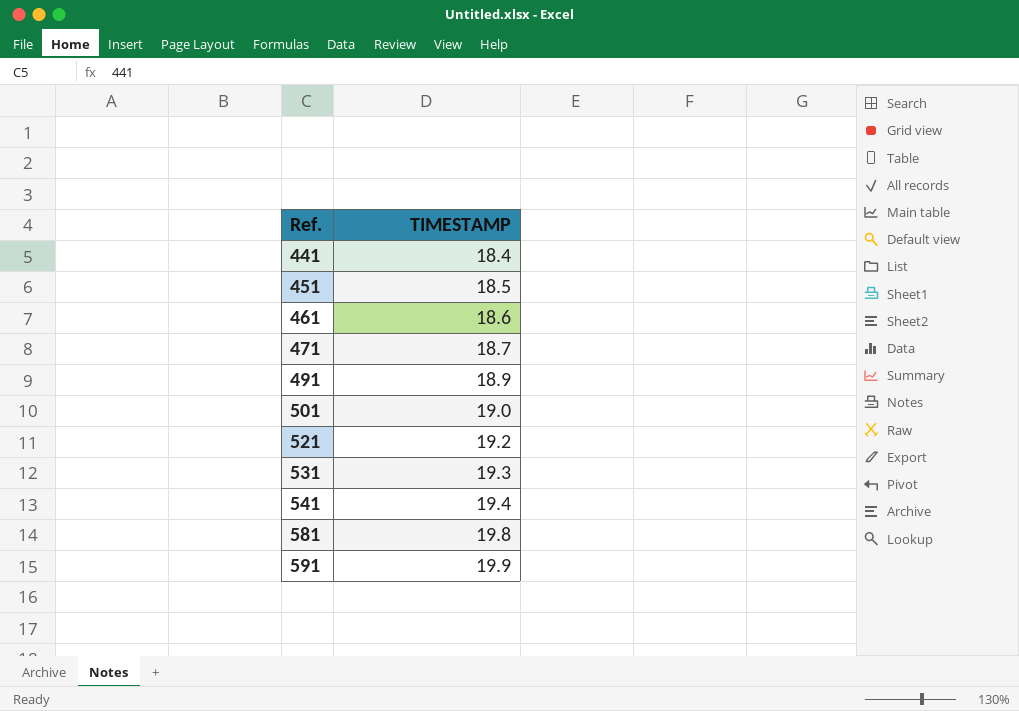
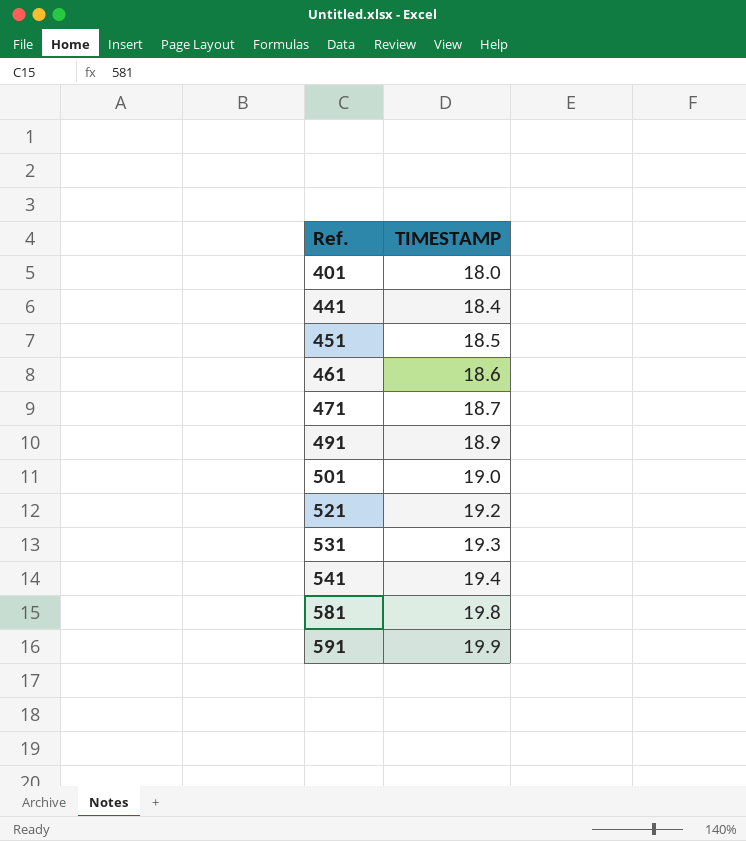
row 401: none -> 18.0

